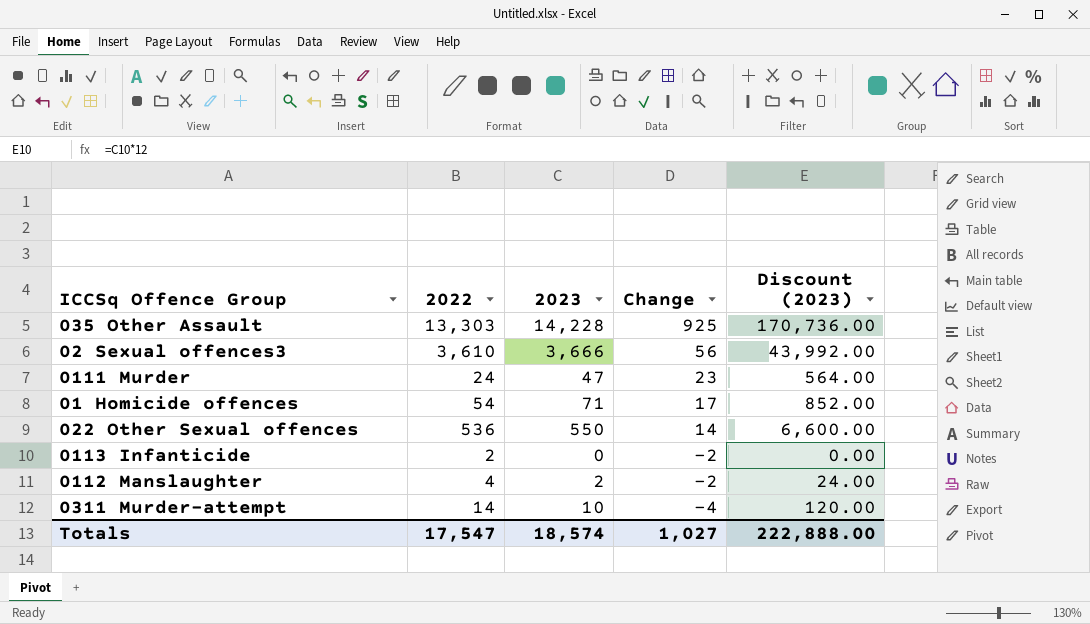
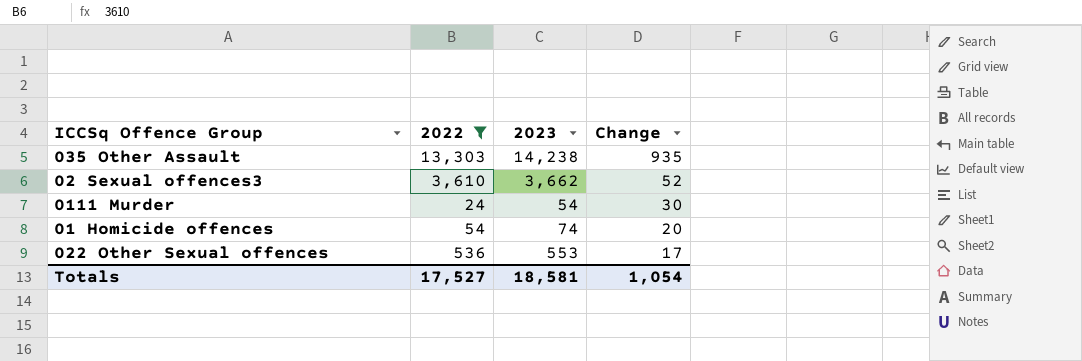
filter: none -> 2022 >= 24
column Discount (2023) | formula: [2023] * 12 -> none
035 Other Assault | 2023: 14,228 -> 14,238
035 Other Assault | Change: 925 -> 935
02 Sexual offences3 | 2023: 3,666 -> 3,662
02 Sexual offences3 | Change: 56 -> 52
0111 Murder | 2023: 47 -> 54
0111 Murder | Change: 23 -> 30
01 Homicide offences | 2023: 71 -> 74
01 Homicide offences | Change: 17 -> 20
022 Other Sexual offences | 2023: 550 -> 553
022 Other Sexual offences | Change: 14 -> 17
Totals | 2022: 17,547 -> 17,527
Totals | 2023: 18,574 -> 18,581
Totals | Change: 1,027 -> 1,054

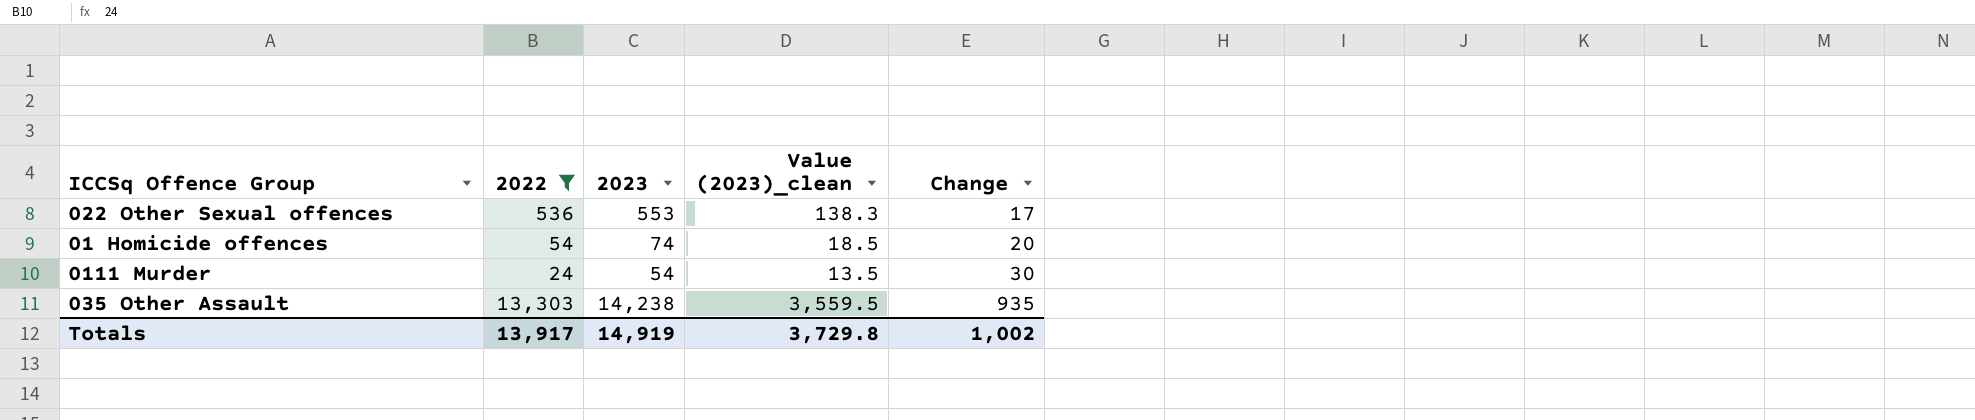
row order: Change descending -> Change ascending
column Value (2023)_clean | formula: none -> [2023] * 0.25
row 02 Sexual offences3: 3,610 | 3,662 | 52 -> none
Totals | 2022: 17,527 -> 13,917
Totals | 2023: 18,581 -> 14,919
Totals | Change: 1,054 -> 1,002

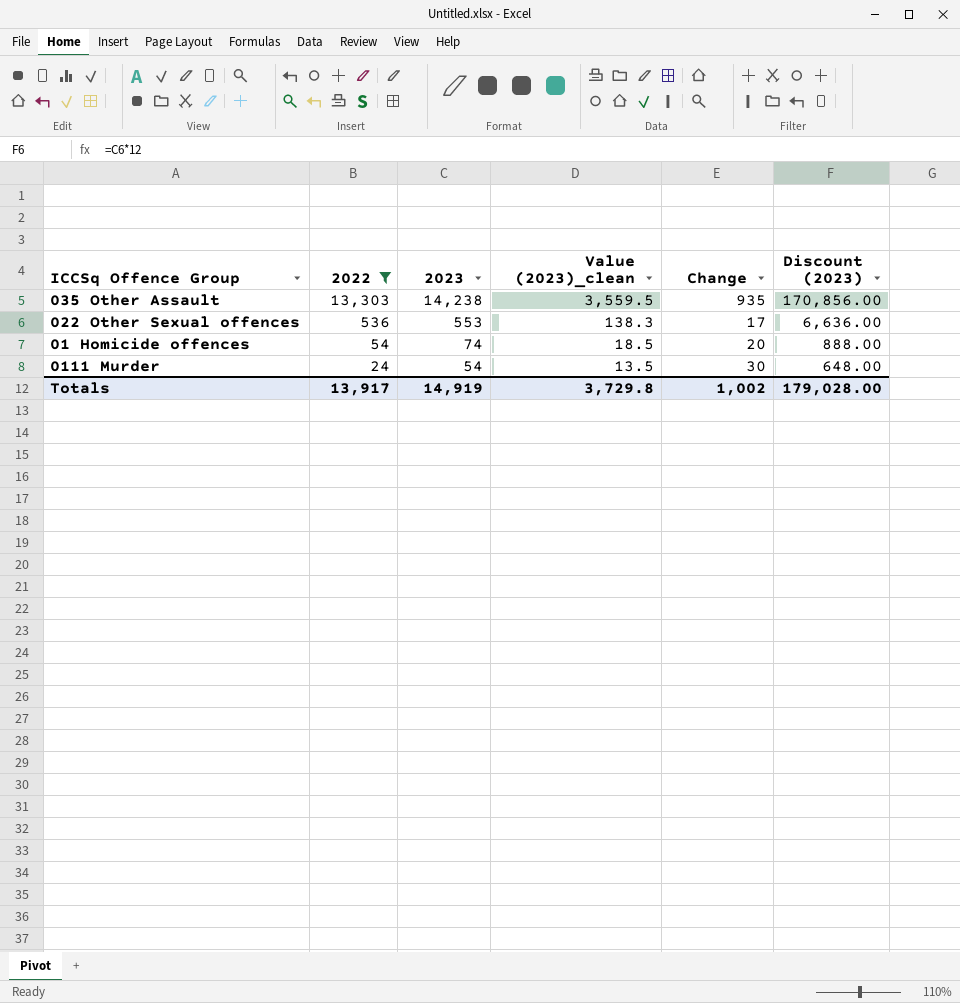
row order: Change ascending -> 2022 descending
column Discount (2023) | formula: none -> [2023] * 12

